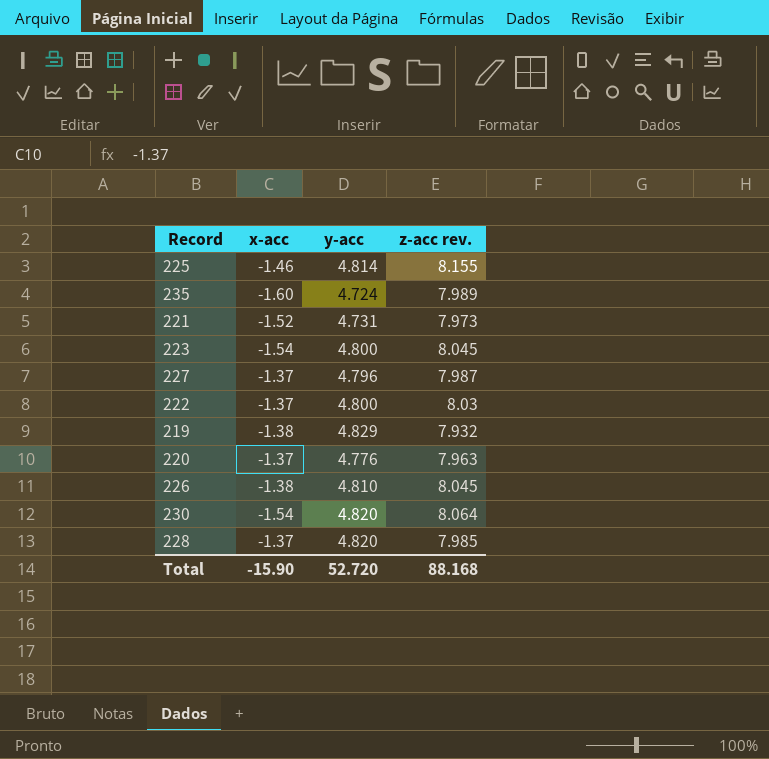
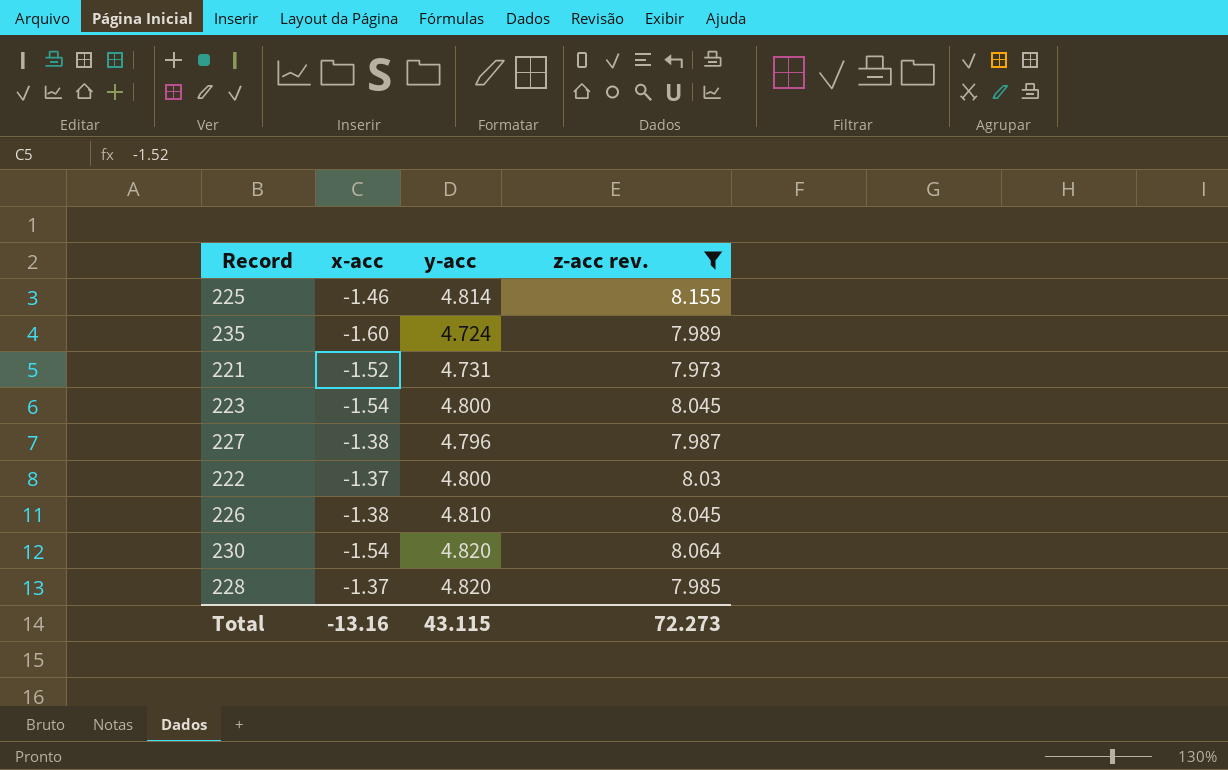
filter: none -> z-acc rev. >= 7.973
227 | x-acc: -1.37 -> -1.38
Total | x-acc: -15.90 -> -13.16
Total | y-acc: 52.720 -> 43.115
Total | z-acc rev.: 88.168 -> 72.273

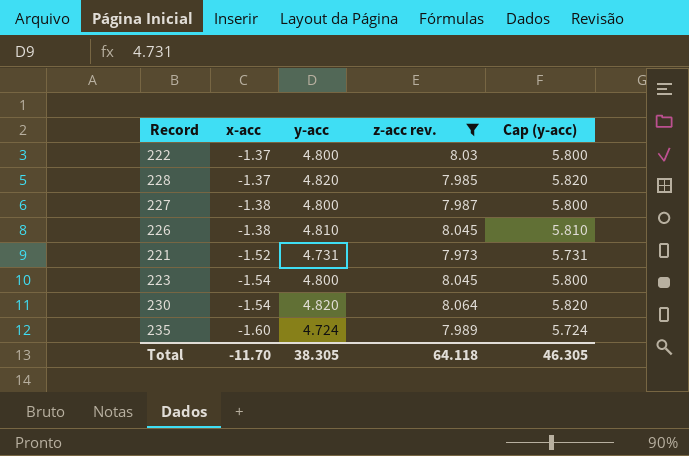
row order: none -> x-acc descending
column Cap (y-acc) | formula: none -> [y-acc] + 1
row 225: -1.46 | 4.814 | 8.155 -> none
227 | y-acc: 4.796 -> 4.800
Total | x-acc: -13.16 -> -11.70
Total | y-acc: 43.115 -> 38.305
Total | z-acc rev.: 72.273 -> 64.118

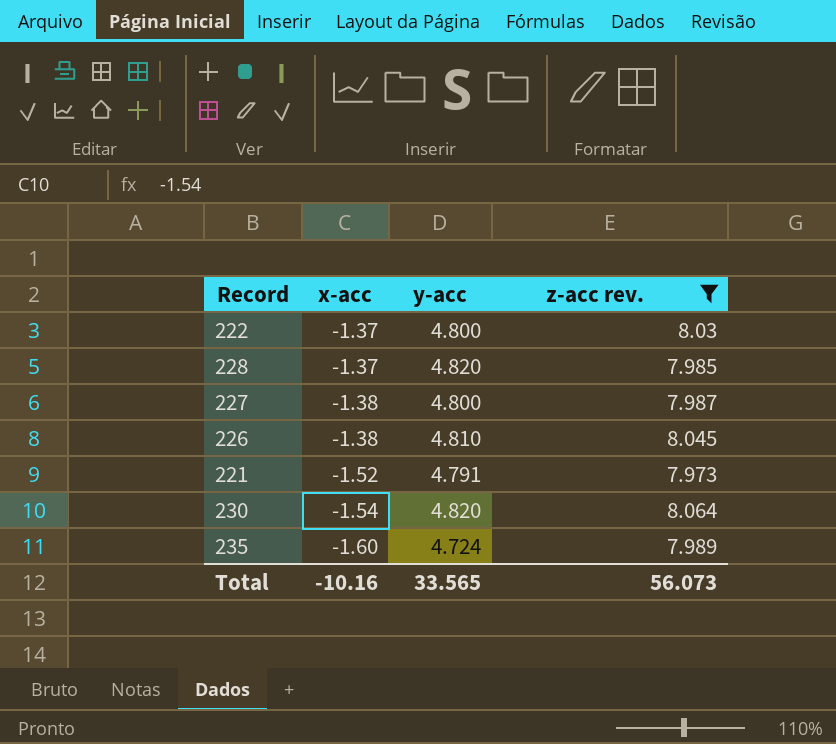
column Cap (y-acc) | formula: [y-acc] + 1 -> none
row 223: -1.54 | 4.800 | 8.045 | 5.800 -> none
221 | y-acc: 4.731 -> 4.791
Total | x-acc: -11.70 -> -10.16
Total | y-acc: 38.305 -> 33.565
Total | z-acc rev.: 64.118 -> 56.073

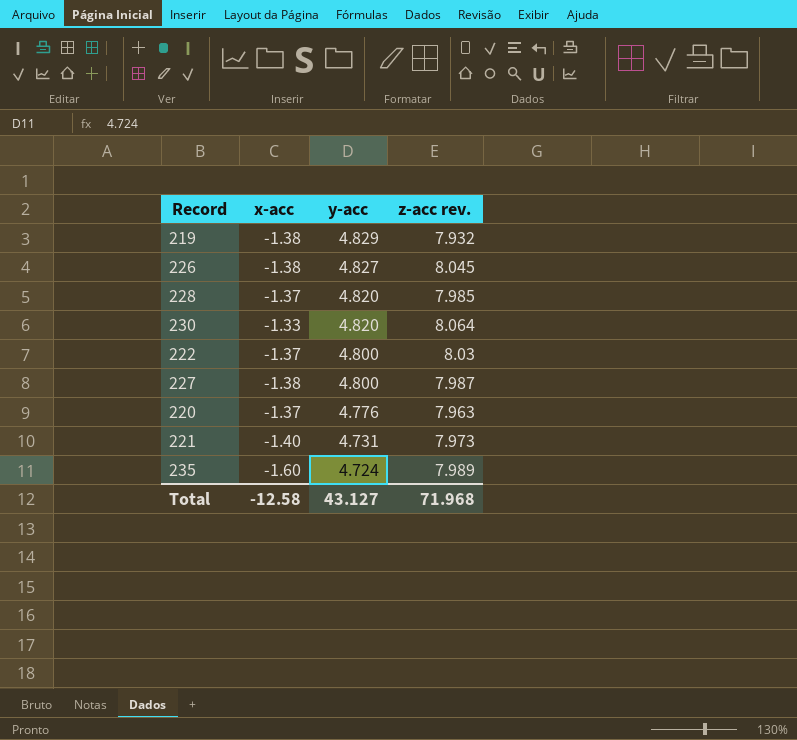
filter: z-acc rev. >= 7.973 -> none
row order: x-acc descending -> y-acc descending
226 | y-acc: 4.810 -> 4.827
230 | x-acc: -1.54 -> -1.33
221 | x-acc: -1.52 -> -1.40
221 | y-acc: 4.791 -> 4.731
Total | x-acc: -10.16 -> -12.58
Total | y-acc: 33.565 -> 43.127
Total | z-acc rev.: 56.073 -> 71.968

